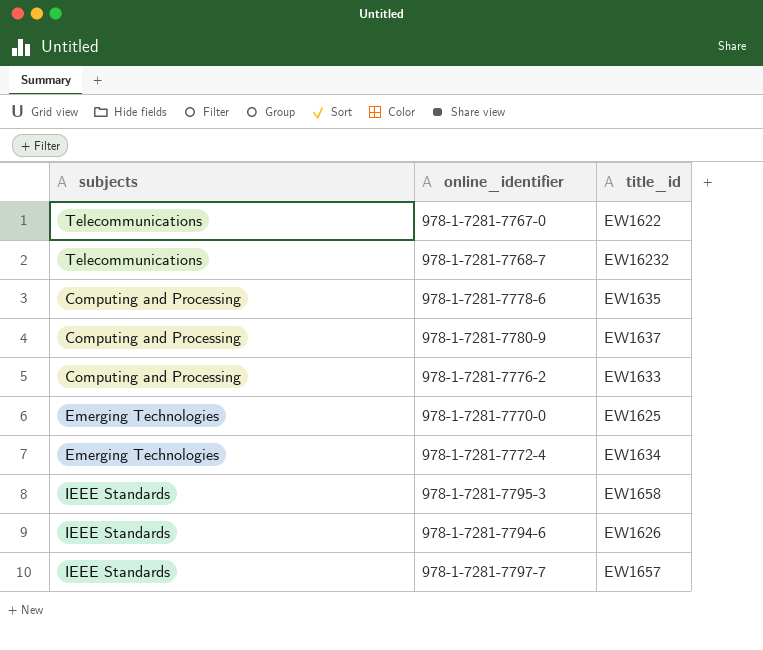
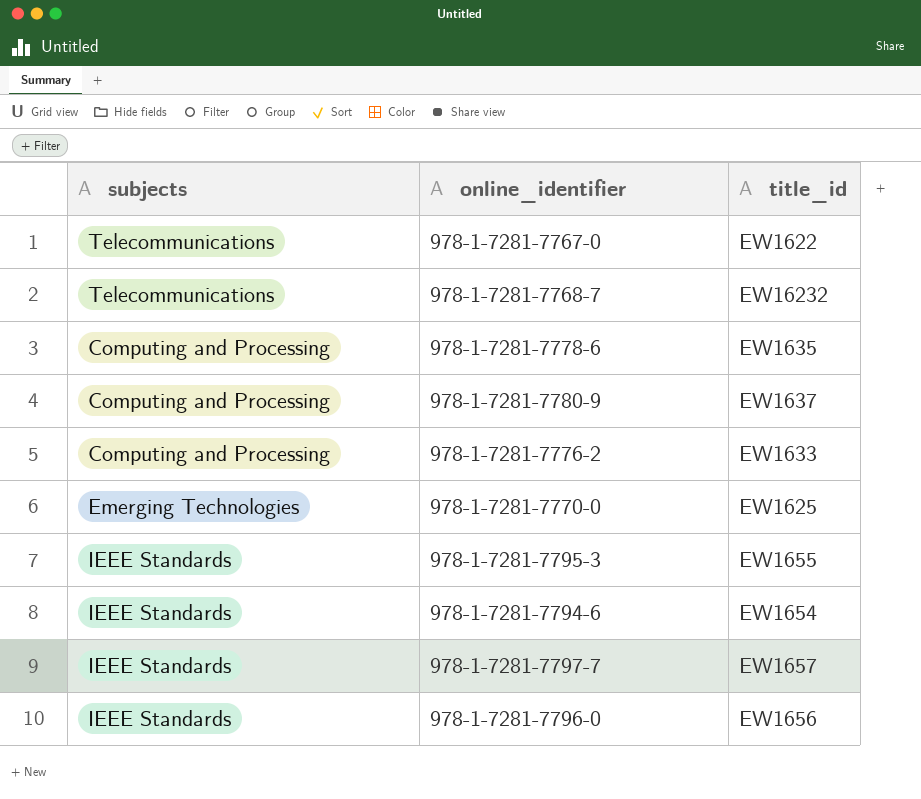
row 978-1-7281-7772-4: Emerging Technologies | EW1634 -> none
978-1-7281-7795-3 | title_id: EW1658 -> EW1655
978-1-7281-7794-6 | title_id: EW1626 -> EW1654
row 978-1-7281-7796-0: none -> IEEE Standards | EW1656

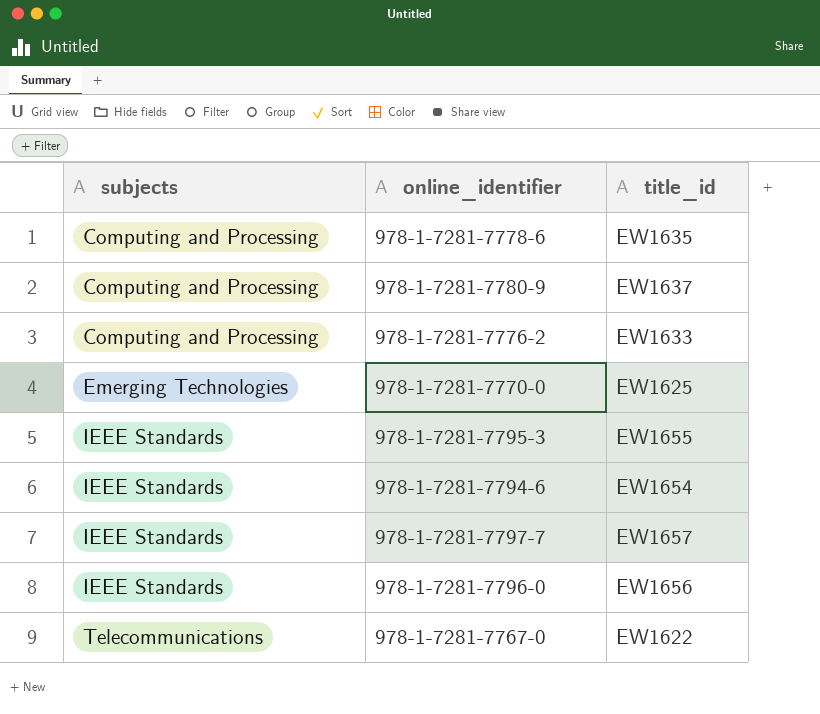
row order: none -> subjects ascending
row 978-1-7281-7768-7: Telecommunications | EW16232 -> none

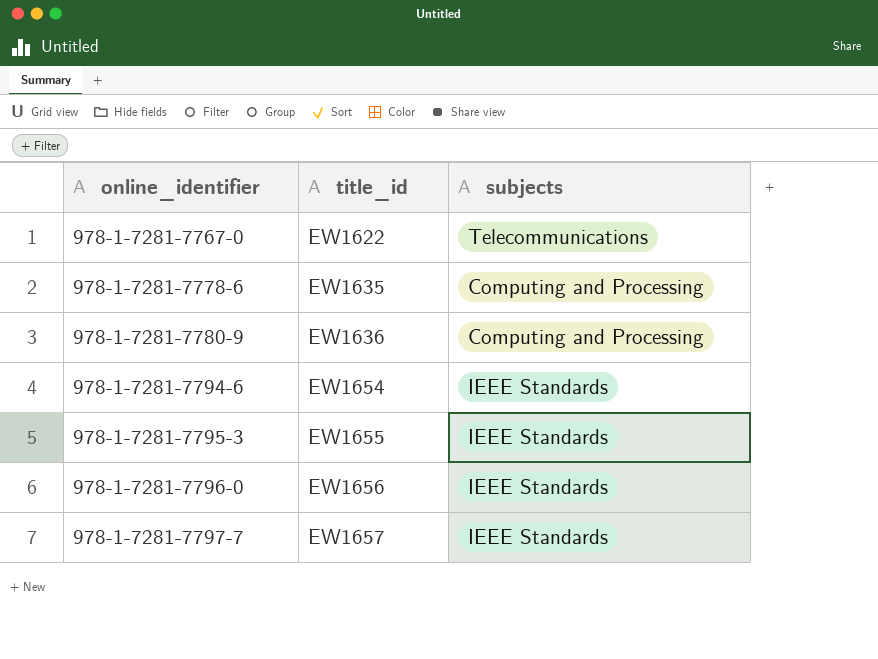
row order: subjects ascending -> online_identifier ascending
column subjects | position: 1 -> 3
row 978-1-7281-7776-2: Computing and Processing | EW1633 -> none
row 978-1-7281-7770-0: Emerging Technologies | EW1625 -> none
978-1-7281-7780-9 | title_id: EW1637 -> EW1636

